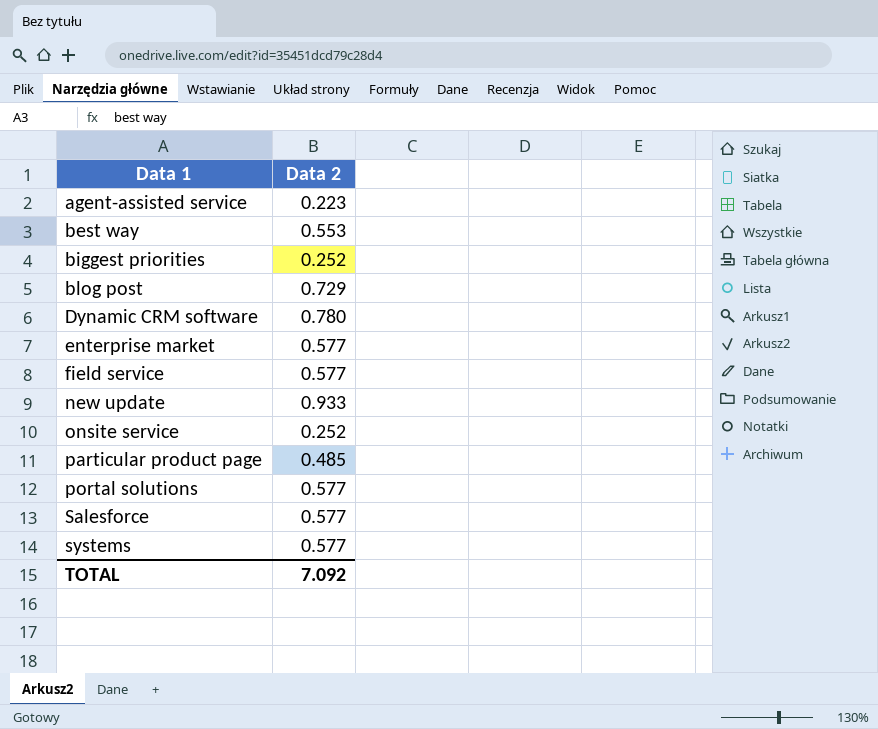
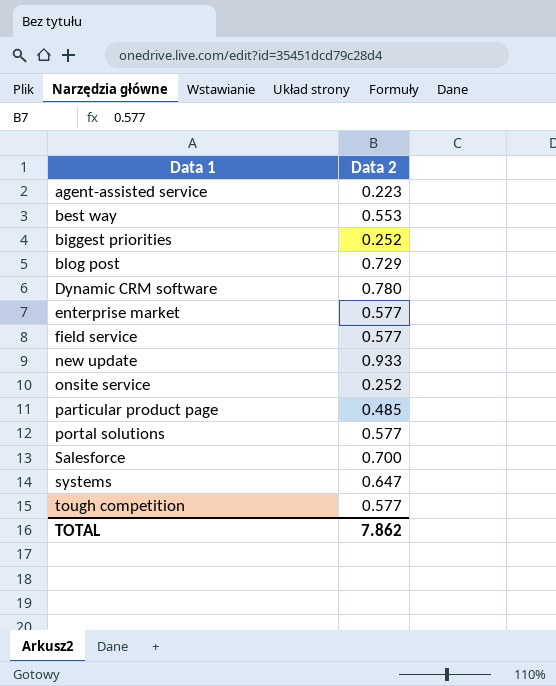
Salesforce | Data 2: 0.577 -> 0.700
systems | Data 2: 0.577 -> 0.647
row tough competition: none -> 0.577
TOTAL | Data 2: 7.092 -> 7.862

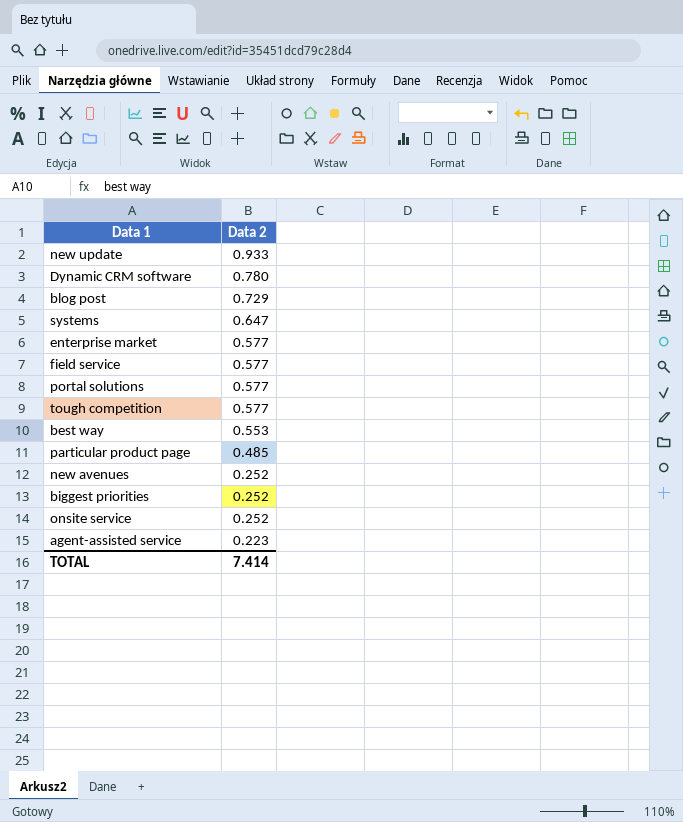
row order: Data 1 ascending -> Data 2 descending
row Salesforce: 0.700 -> none
row new avenues: none -> 0.252
TOTAL | Data 2: 7.862 -> 7.414

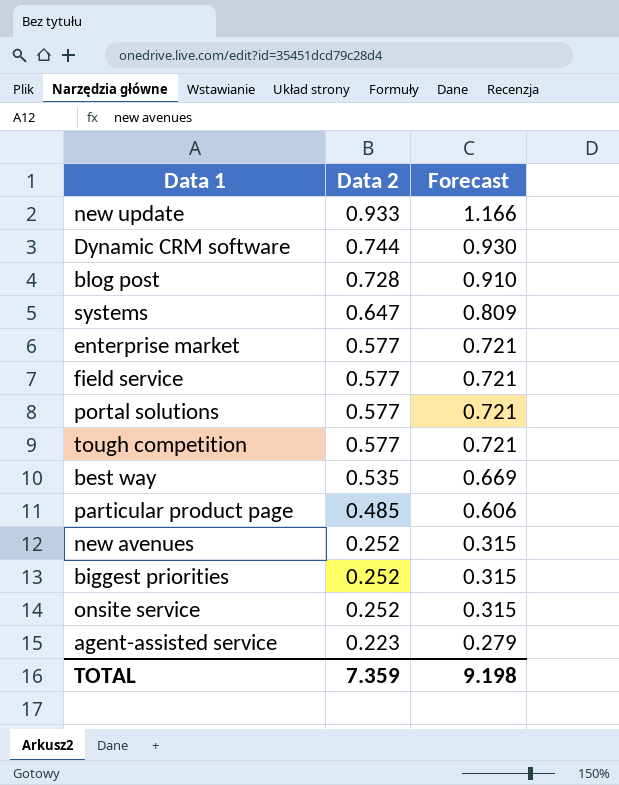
column Forecast | formula: none -> [Data 2] * 1.25
Dynamic CRM software | Data 2: 0.780 -> 0.744
blog post | Data 2: 0.729 -> 0.728
best way | Data 2: 0.553 -> 0.535
TOTAL | Data 2: 7.414 -> 7.359

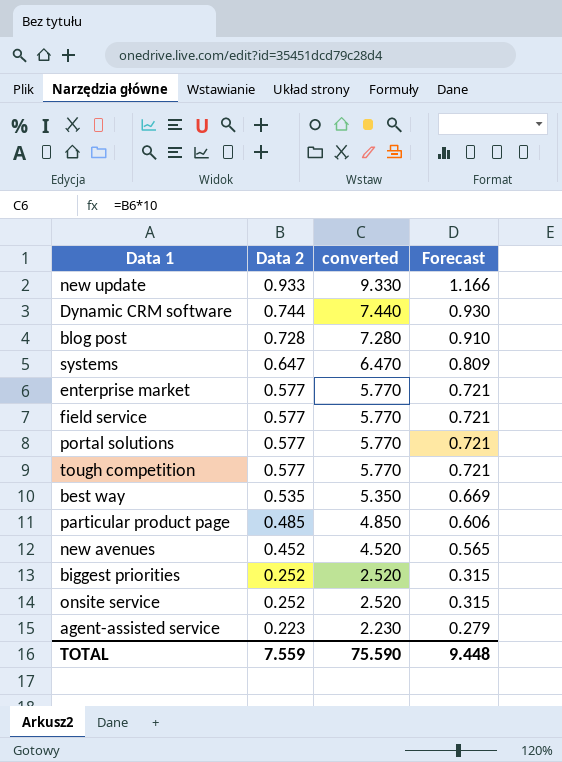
column converted | formula: none -> [Data 2] * 10
new avenues | Data 2: 0.252 -> 0.452
new avenues | Forecast: 0.315 -> 0.565
TOTAL | Data 2: 7.359 -> 7.559
TOTAL | Forecast: 9.198 -> 9.448

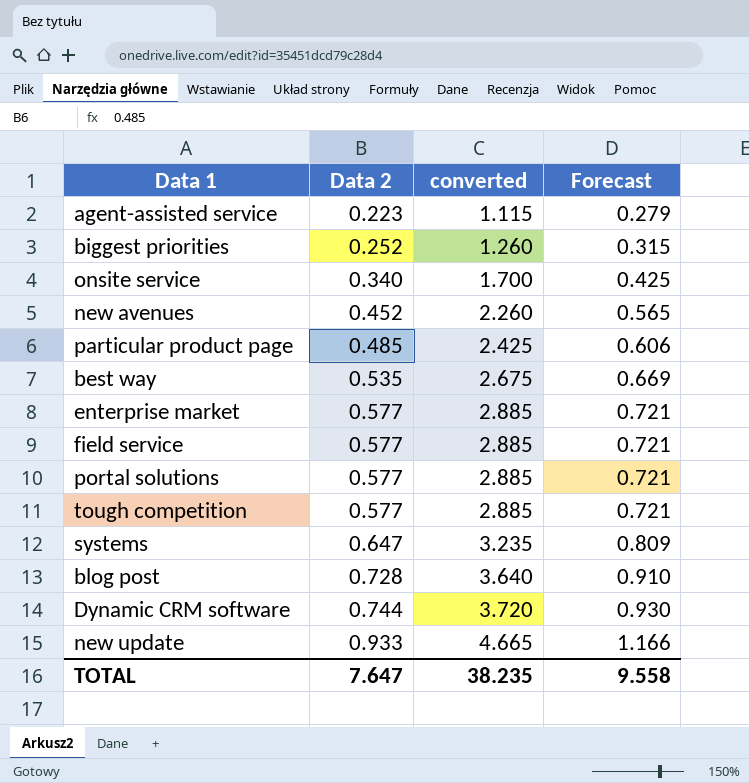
row order: Data 2 descending -> Data 2 ascending
column converted | formula: [Data 2] * 10 -> [Data 2] * 5
onsite service | Data 2: 0.252 -> 0.340
onsite service | Forecast: 0.315 -> 0.425
TOTAL | Data 2: 7.559 -> 7.647
TOTAL | converted: 75.590 -> 38.235
TOTAL | Forecast: 9.448 -> 9.558

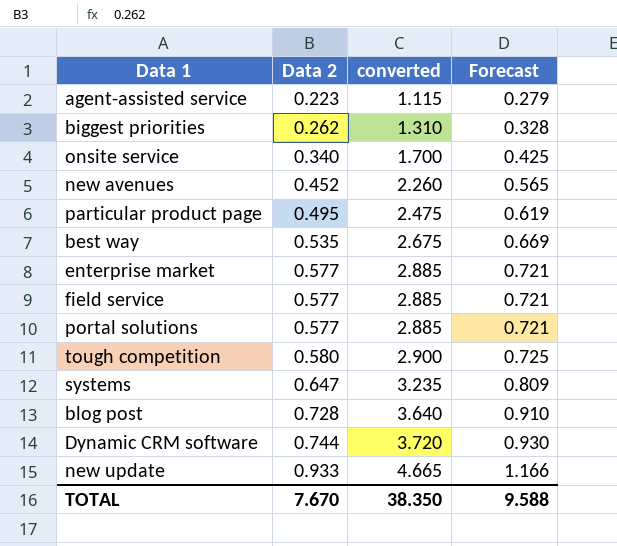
biggest priorities | Data 2: 0.252 -> 0.262
biggest priorities | converted: 1.260 -> 1.310
biggest priorities | Forecast: 0.315 -> 0.328
particular product page | Data 2: 0.485 -> 0.495
particular product page | converted: 2.425 -> 2.475
particular product page | Forecast: 0.606 -> 0.619
tough competition | Data 2: 0.577 -> 0.580
tough competition | converted: 2.885 -> 2.900
tough competition | Forecast: 0.721 -> 0.725
TOTAL | Data 2: 7.647 -> 7.670
TOTAL | converted: 38.235 -> 38.350
TOTAL | Forecast: 9.558 -> 9.588

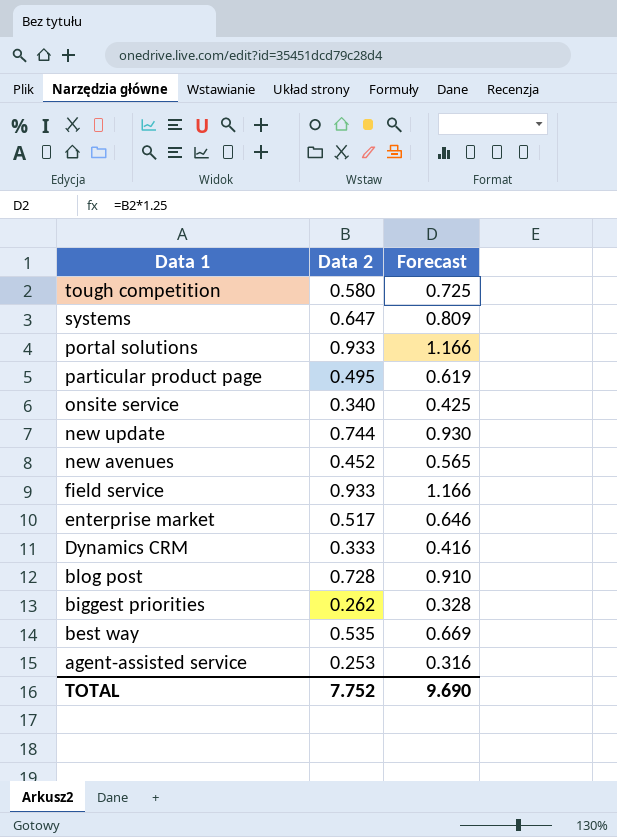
row order: Data 2 ascending -> Data 1 descending
column converted | formula: [Data 2] * 5 -> none
row Dynamic CRM software: 0.744 | 3.720 | 0.930 -> none
portal solutions | Data 2: 0.577 -> 0.933
portal solutions | Forecast: 0.721 -> 1.166
new update | Data 2: 0.933 -> 0.744
new update | Forecast: 1.166 -> 0.930
field service | Data 2: 0.577 -> 0.933
field service | Forecast: 0.721 -> 1.166
enterprise market | Data 2: 0.577 -> 0.517
enterprise market | Forecast: 0.721 -> 0.646
row Dynamics CRM: none -> 0.333 | 0.416
agent-assisted service | Data 2: 0.223 -> 0.253
agent-assisted service | Forecast: 0.279 -> 0.316
TOTAL | Data 2: 7.670 -> 7.752
TOTAL | Forecast: 9.588 -> 9.690

